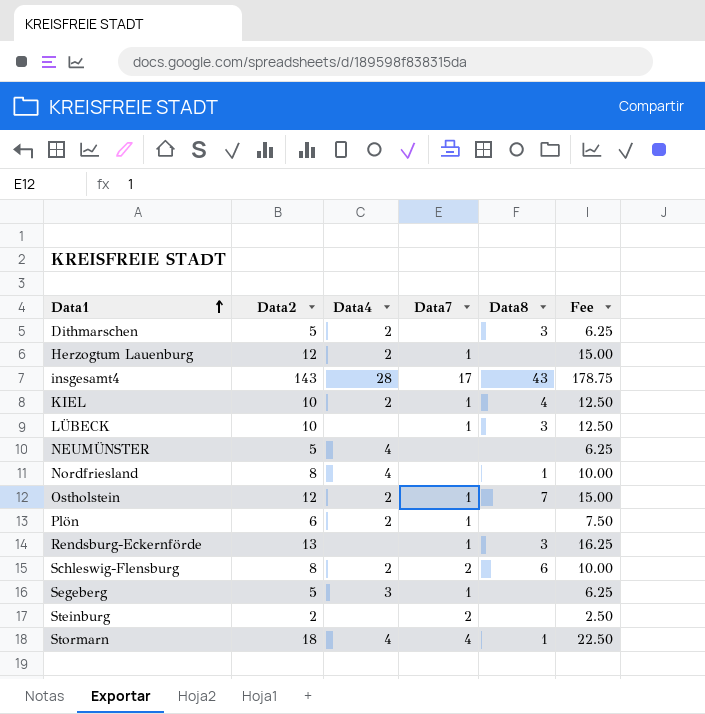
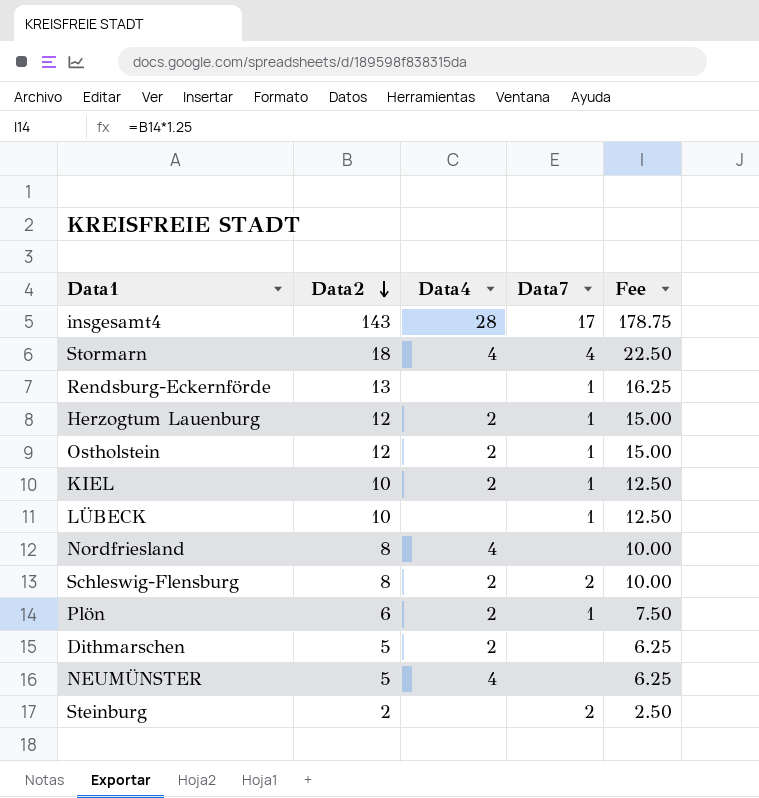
row order: Data1 ascending -> Data2 descending
column Data8 | position: 5 -> none
row Segeberg: 5 | 3 | 1 | none | 6.25 -> none

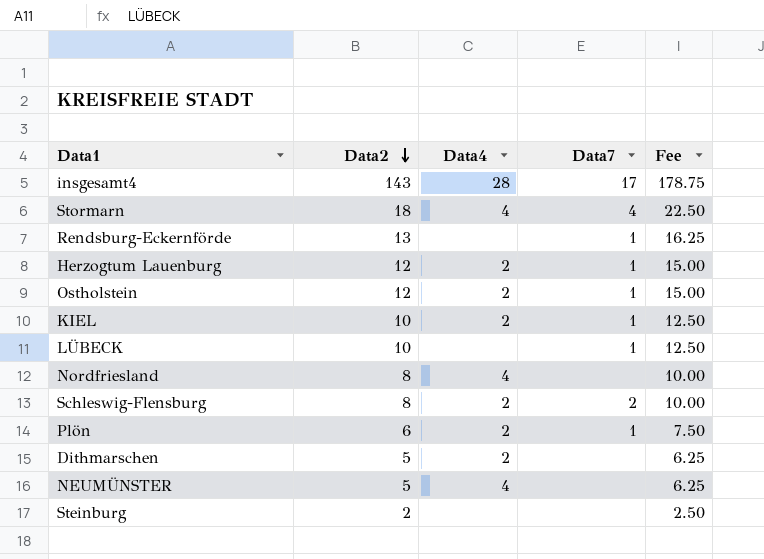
Steinburg | Data7: 2 -> none

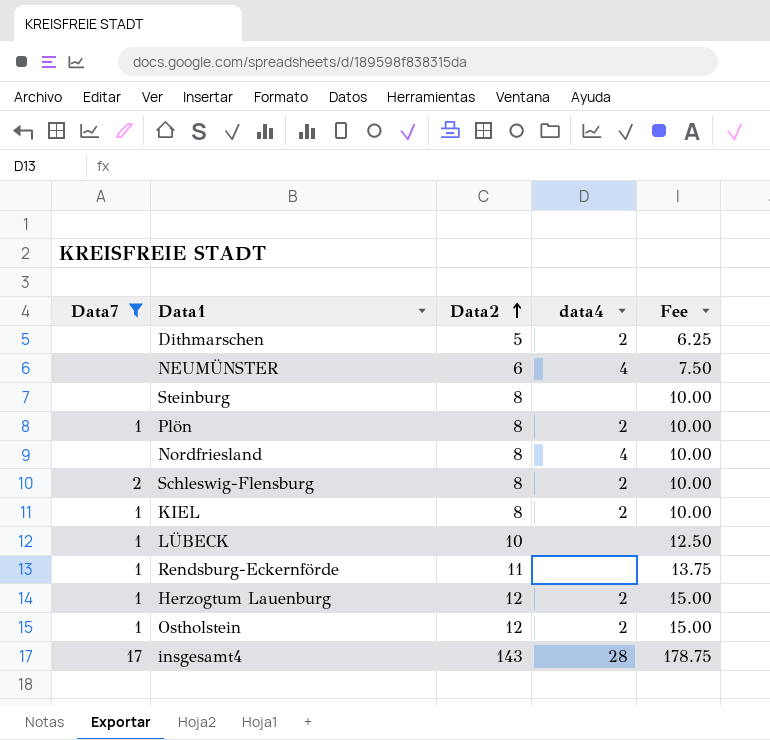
filter: none -> Data7 != 4
row order: Data2 descending -> Data2 ascending
column Data7 | position: 4 -> 1
column name: Data4 -> data4
NEUMÜNSTER | Data2: 5 -> 6
NEUMÜNSTER | Fee: 6.25 -> 7.50
Steinburg | Data2: 2 -> 8
Steinburg | Fee: 2.50 -> 10.00
Plön | Data2: 6 -> 8
Plön | Fee: 7.50 -> 10.00
KIEL | Data2: 10 -> 8
KIEL | Fee: 12.50 -> 10.00
Rendsburg-Eckernförde | Data2: 13 -> 11
Rendsburg-Eckernförde | Fee: 16.25 -> 13.75

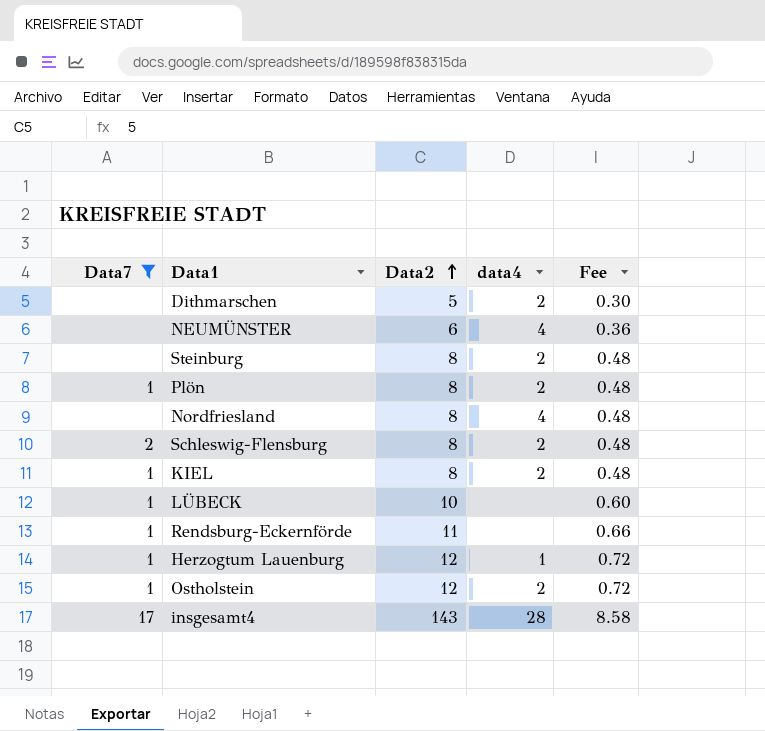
column Fee | formula: [Data2] * 1.25 -> [Data2] * 0.06
Steinburg | data4: none -> 2
Herzogtum Lauenburg | data4: 2 -> 1

